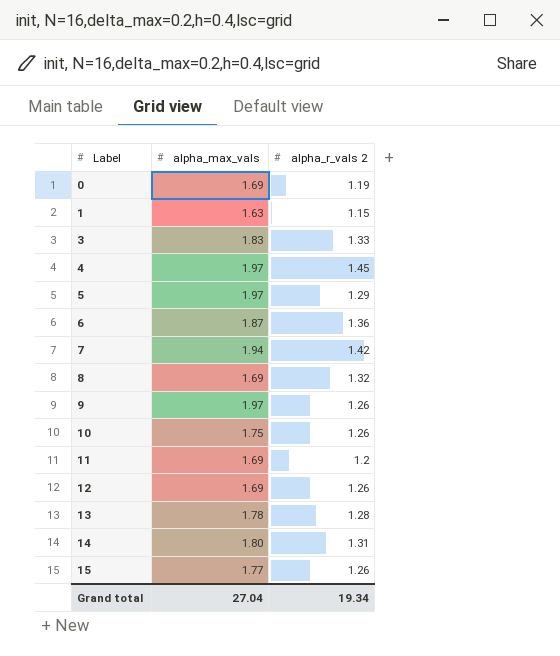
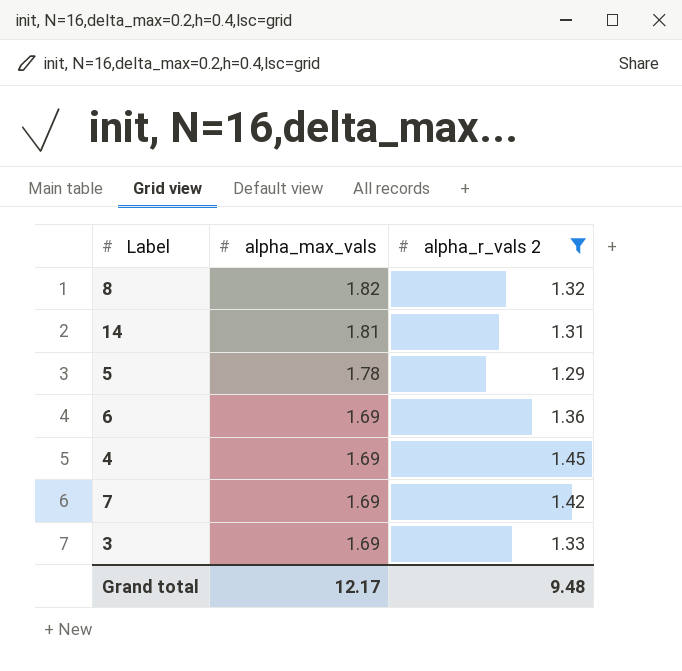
filter: none -> alpha_r_vals 2 >= 1.29
row order: Label ascending -> alpha_max_vals descending
8 | alpha_max_vals: 1.69 -> 1.82
14 | alpha_max_vals: 1.80 -> 1.81
5 | alpha_max_vals: 1.97 -> 1.78
6 | alpha_max_vals: 1.87 -> 1.69
4 | alpha_max_vals: 1.97 -> 1.69
7 | alpha_max_vals: 1.94 -> 1.69
3 | alpha_max_vals: 1.83 -> 1.69
Grand total | alpha_max_vals: 27.04 -> 12.17
Grand total | alpha_r_vals 2: 19.34 -> 9.48

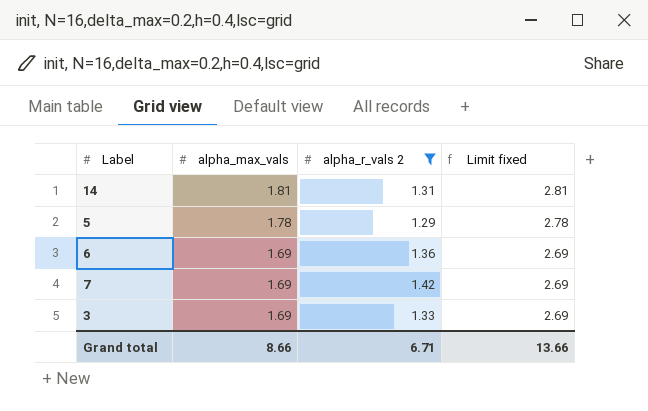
column Limit fixed | formula: none -> [alpha_max_vals] + 1
row 8: 1.82 | 1.32 -> none
row 4: 1.69 | 1.45 -> none
Grand total | alpha_max_vals: 12.17 -> 8.66
Grand total | alpha_r_vals 2: 9.48 -> 6.71

